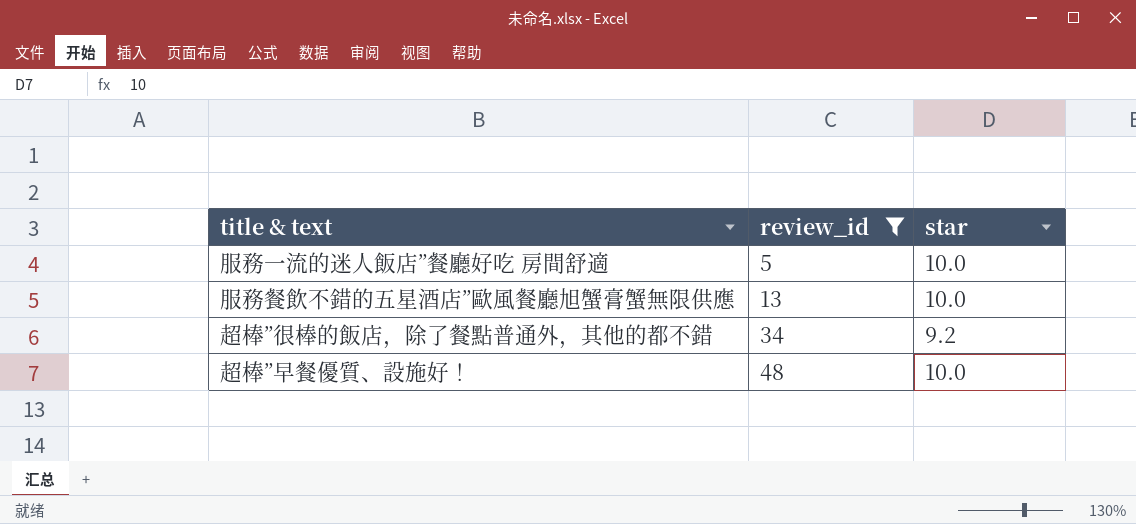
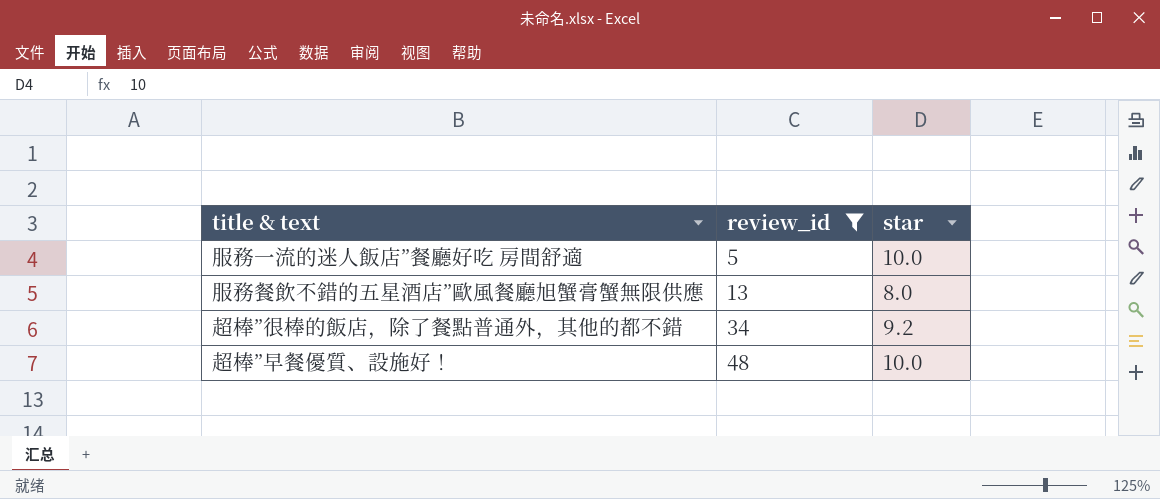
服務餐飲不錯的五星酒店”歐風餐廳旭蟹膏蟹無限供應 | star: 10.0 -> 8.0

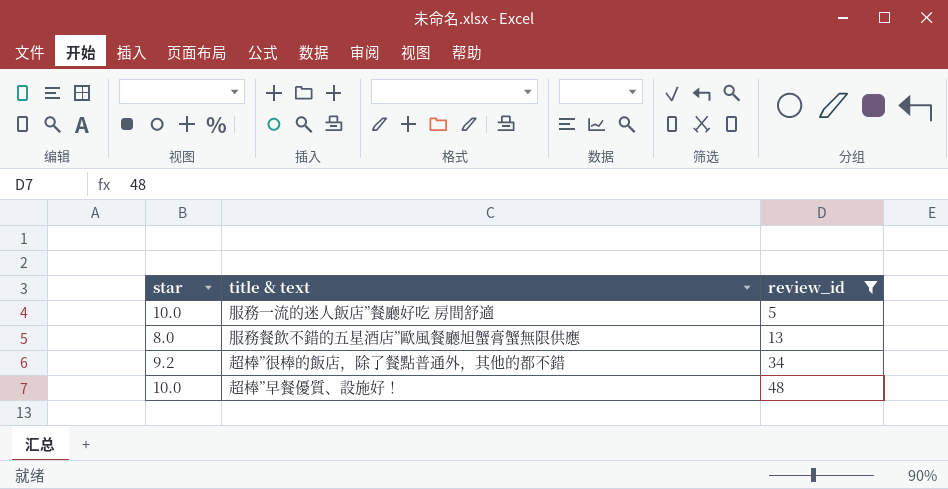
column star | position: 3 -> 1

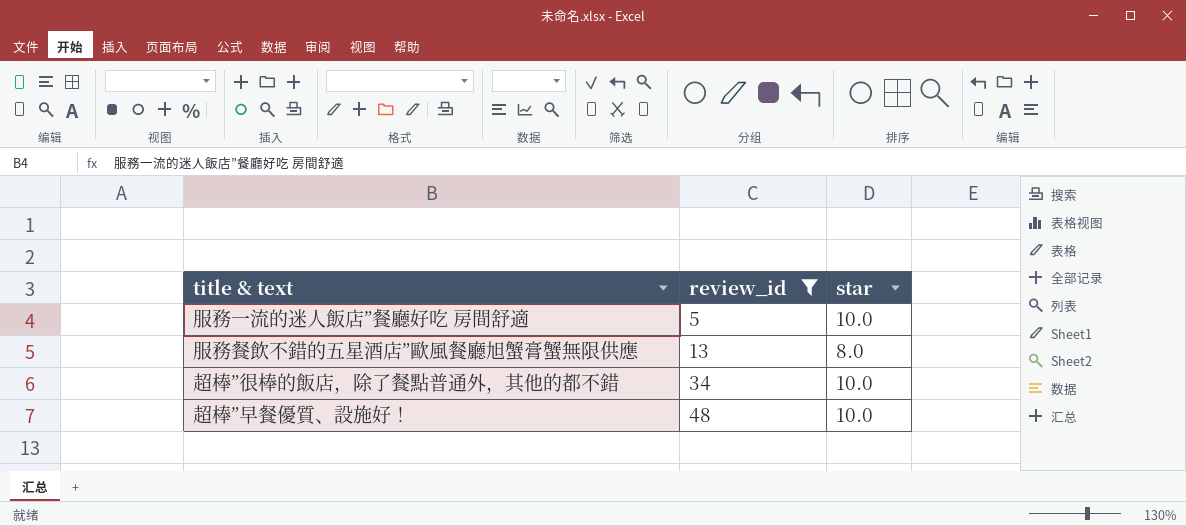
column star | position: 1 -> 3
超棒”很棒的飯店，除了餐點普通外，其他的都不錯 | star: 9.2 -> 10.0

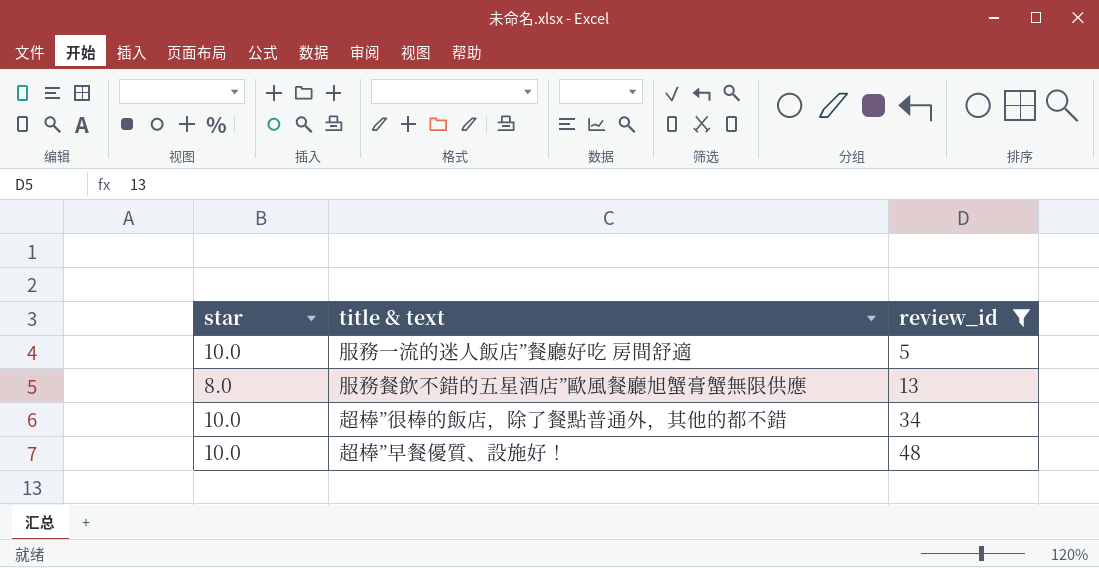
column star | position: 3 -> 1

